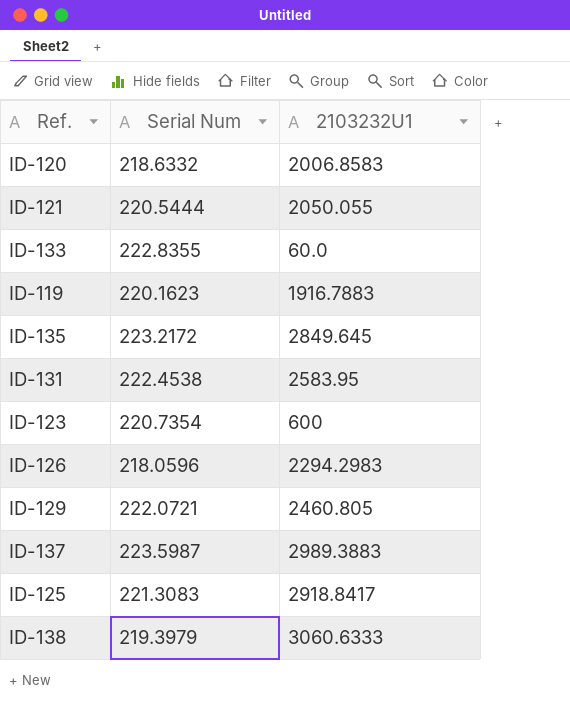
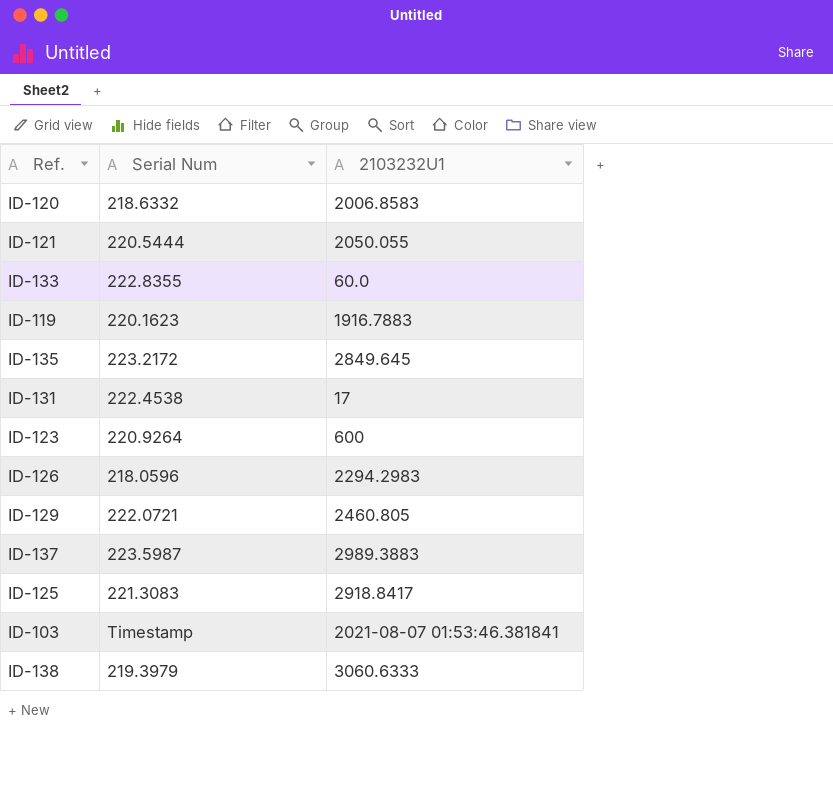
ID-131 | 2103232U1: 2583.95 -> 17
ID-123 | Serial Num: 220.7354 -> 220.9264
row ID-103: none -> Timestamp | 2021-08-07 01:53:46.381841

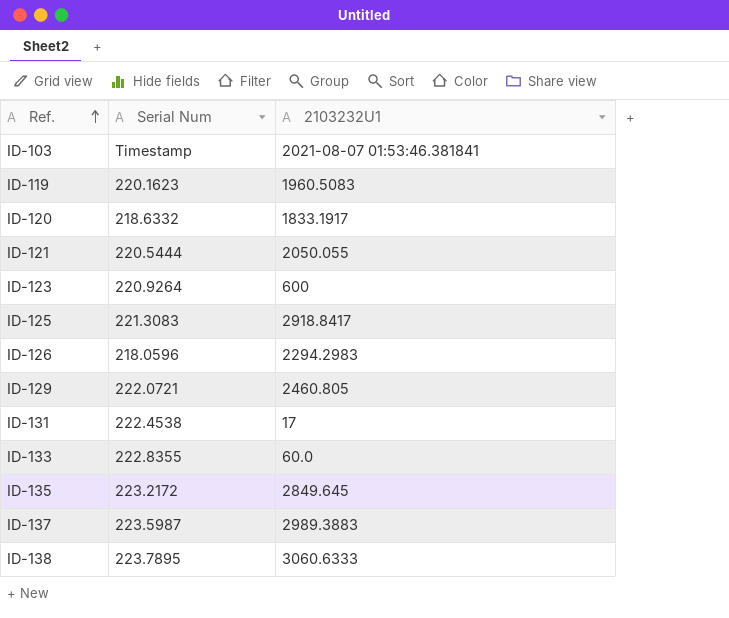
row order: none -> Ref. ascending
ID-119 | 2103232U1: 1916.7883 -> 1960.5083
ID-120 | 2103232U1: 2006.8583 -> 1833.1917
ID-138 | Serial Num: 219.3979 -> 223.7895

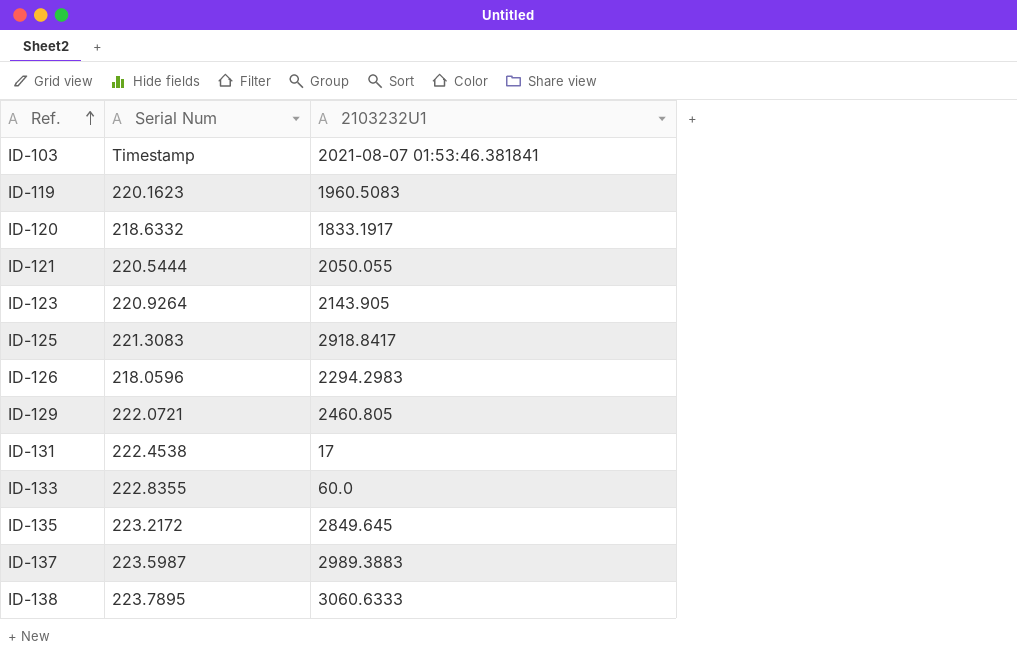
ID-123 | 2103232U1: 600 -> 2143.905

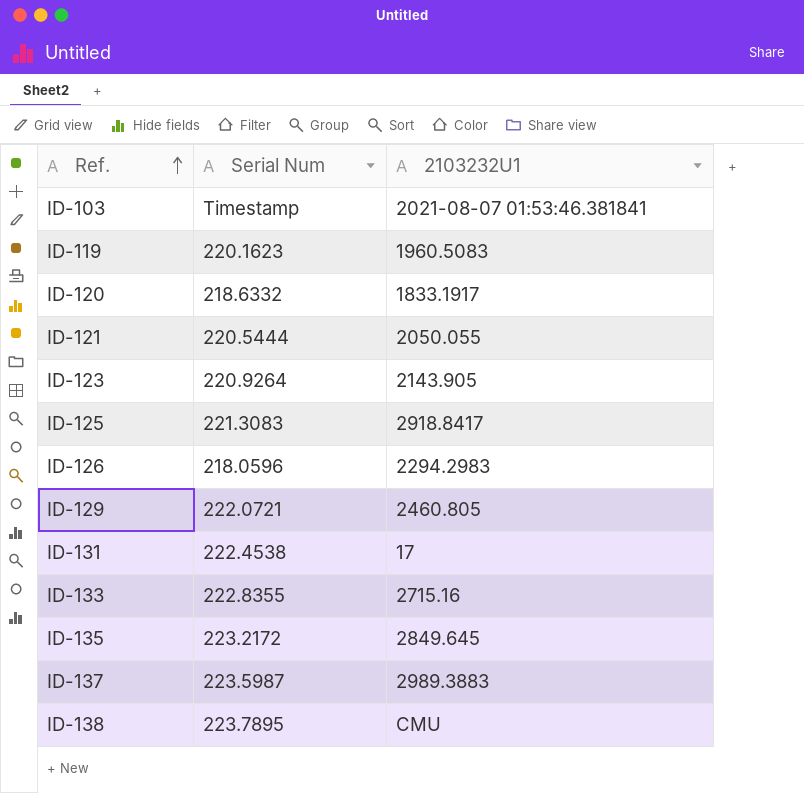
ID-133 | 2103232U1: 60.0 -> 2715.16
ID-138 | 2103232U1: 3060.6333 -> CMU

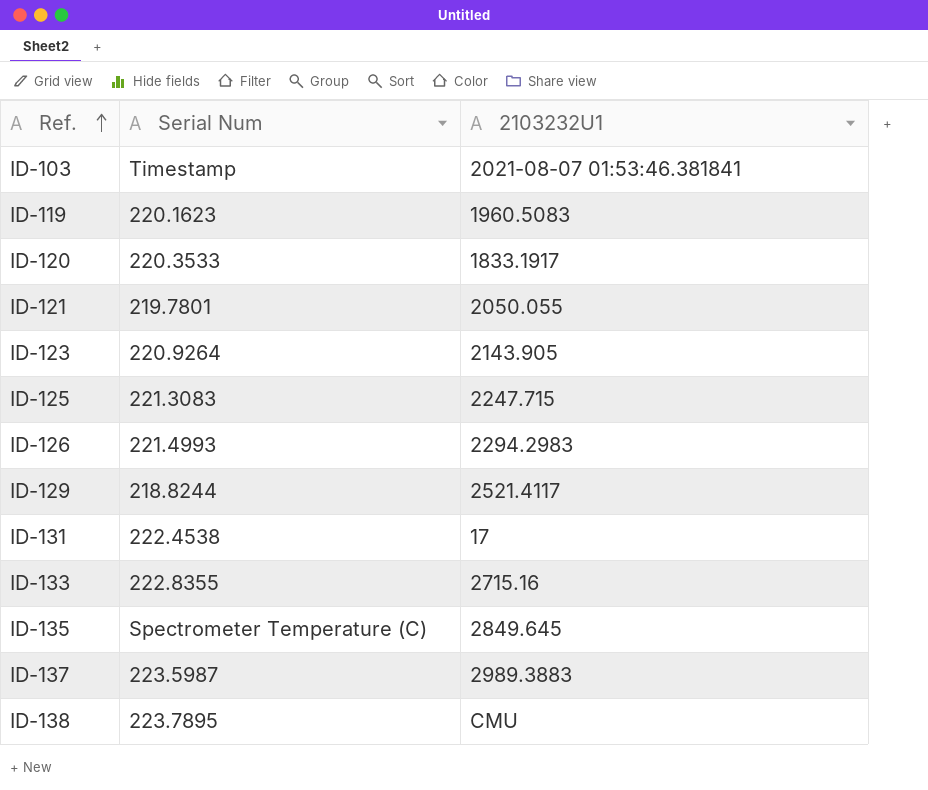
ID-120 | Serial Num: 218.6332 -> 220.3533
ID-121 | Serial Num: 220.5444 -> 219.7801
ID-125 | 2103232U1: 2918.8417 -> 2247.715
ID-126 | Serial Num: 218.0596 -> 221.4993
ID-129 | Serial Num: 222.0721 -> 218.8244
ID-129 | 2103232U1: 2460.805 -> 2521.4117
ID-135 | Serial Num: 223.2172 -> Spectrometer Temperature (C)

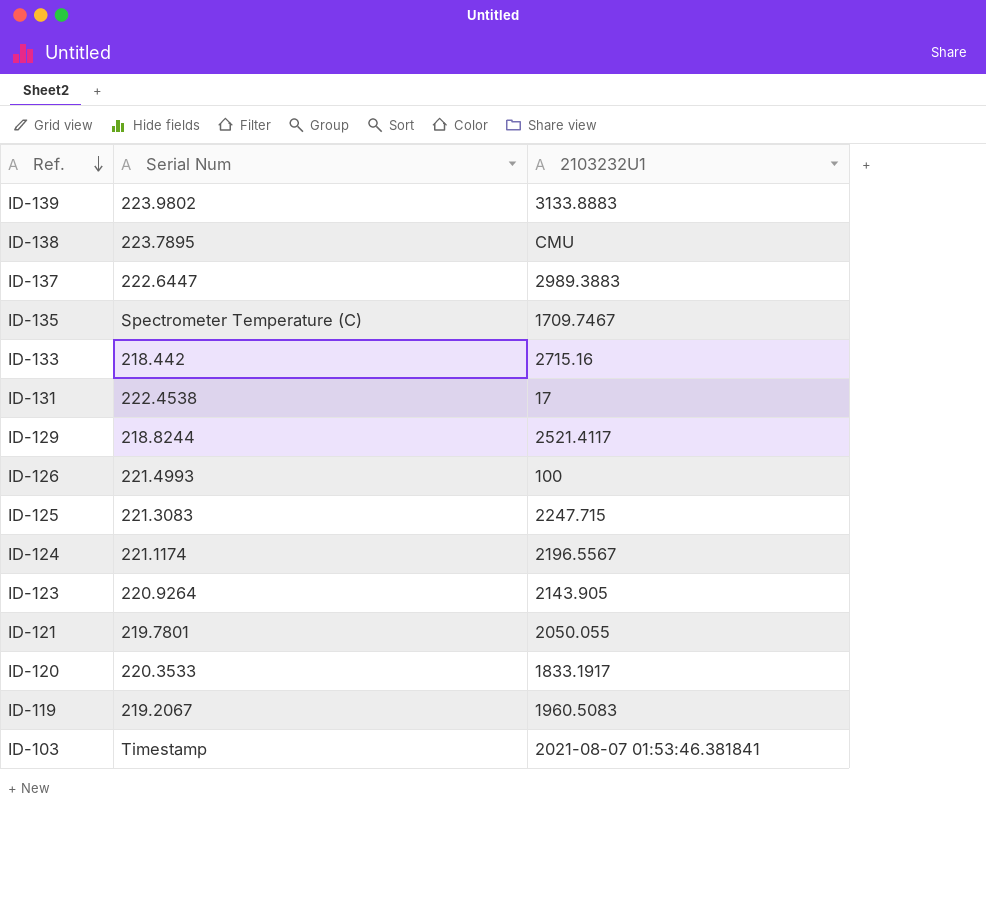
row order: Ref. ascending -> Ref. descending
row ID-139: none -> 223.9802 | 3133.8883
ID-137 | Serial Num: 223.5987 -> 222.6447
ID-135 | 2103232U1: 2849.645 -> 1709.7467
ID-133 | Serial Num: 222.8355 -> 218.442
ID-126 | 2103232U1: 2294.2983 -> 100
row ID-124: none -> 221.1174 | 2196.5567
ID-119 | Serial Num: 220.1623 -> 219.2067

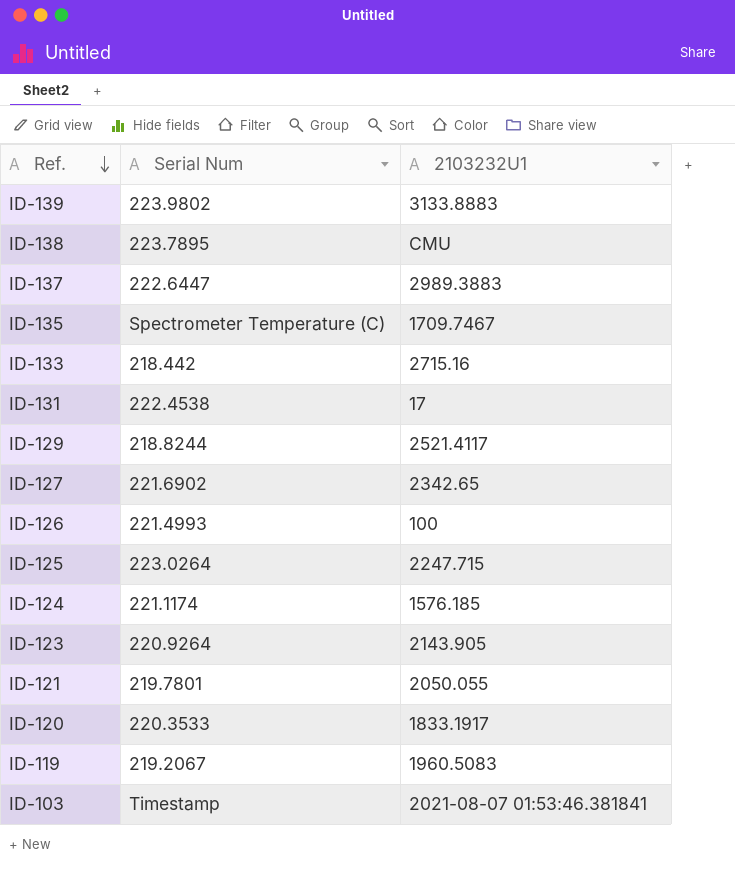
row ID-127: none -> 221.6902 | 2342.65
ID-125 | Serial Num: 221.3083 -> 223.0264
ID-124 | 2103232U1: 2196.5567 -> 1576.185

